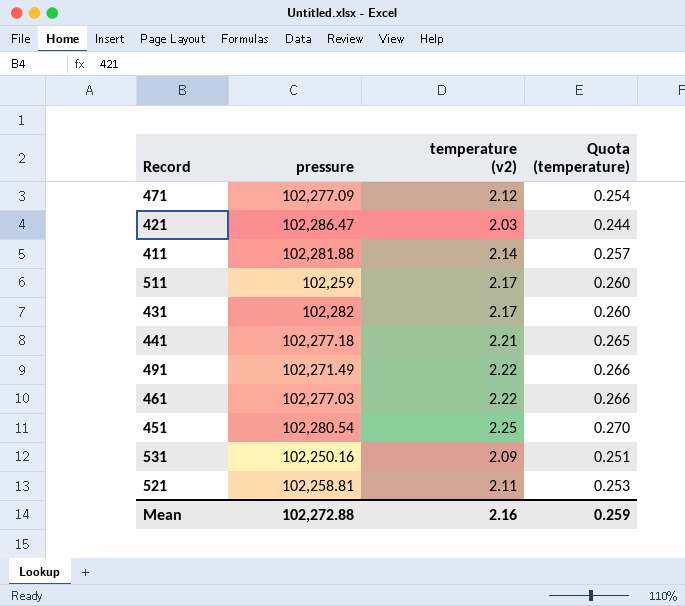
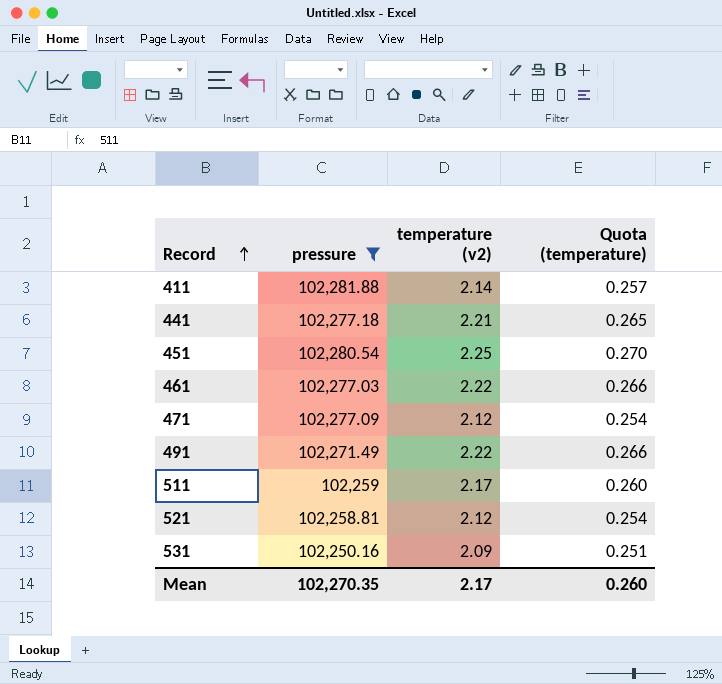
filter: none -> pressure <= 102,281.88
row order: none -> Record ascending
521 | temperature (v2): 2.11 -> 2.12
521 | Quota (temperature): 0.253 -> 0.254
Mean | pressure: 102,272.88 -> 102,270.35
Mean | temperature (v2): 2.16 -> 2.17
Mean | Quota (temperature): 0.259 -> 0.260

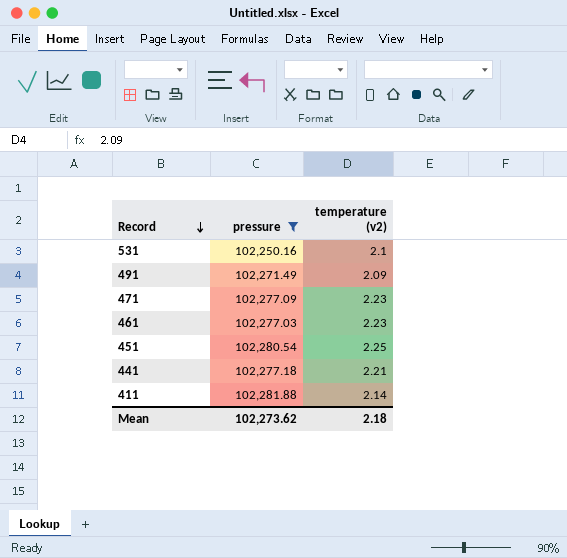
row order: Record ascending -> Record descending
column Quota (temperature) | formula: [temperature (v2)] * 0.12 -> none
row 511: 102,259 | 2.17 | 0.260 -> none
row 521: 102,258.81 | 2.12 | 0.254 -> none
531 | temperature (v2): 2.09 -> 2.1
491 | temperature (v2): 2.22 -> 2.09
471 | temperature (v2): 2.12 -> 2.23
461 | temperature (v2): 2.22 -> 2.23
Mean | pressure: 102,270.35 -> 102,273.62
Mean | temperature (v2): 2.17 -> 2.18

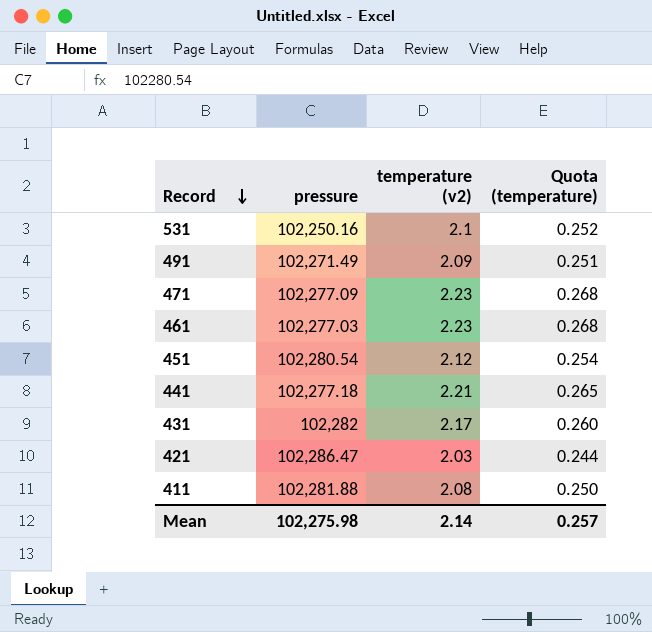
filter: pressure <= 102,281.88 -> none
column Quota (temperature) | formula: none -> [temperature (v2)] * 0.12
451 | temperature (v2): 2.25 -> 2.12
411 | temperature (v2): 2.14 -> 2.08
Mean | pressure: 102,273.62 -> 102,275.98
Mean | temperature (v2): 2.18 -> 2.14

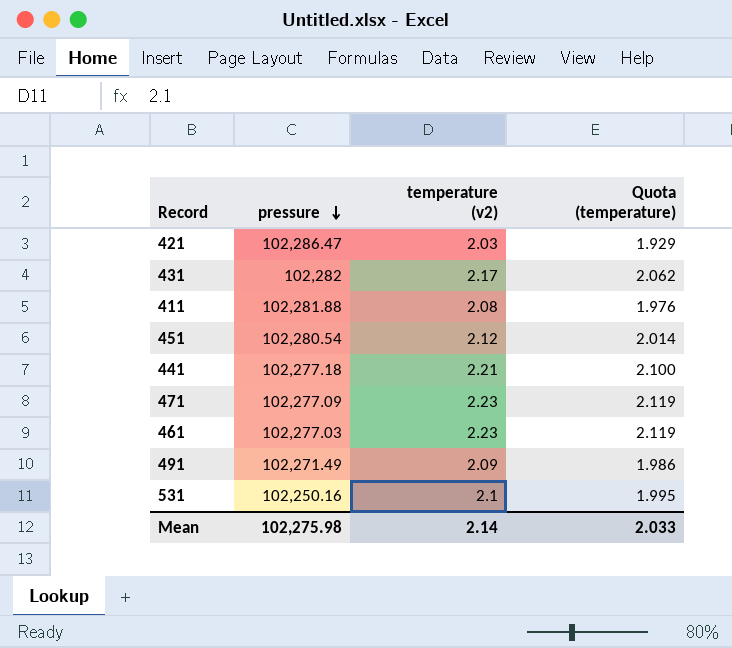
row order: Record descending -> pressure descending
column Quota (temperature) | formula: [temperature (v2)] * 0.12 -> [temperature (v2)] * 0.95
Mean | Quota (temperature): 0.257 -> 2.033

